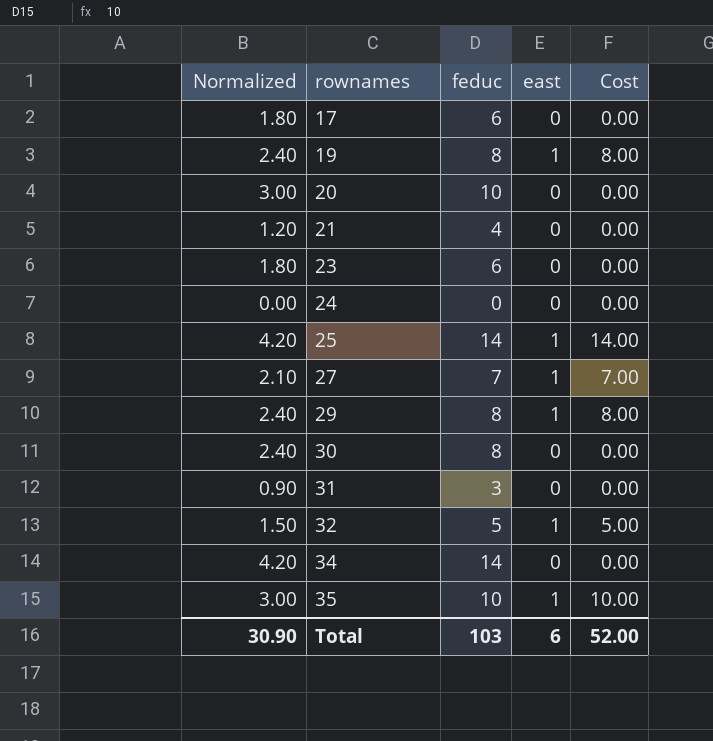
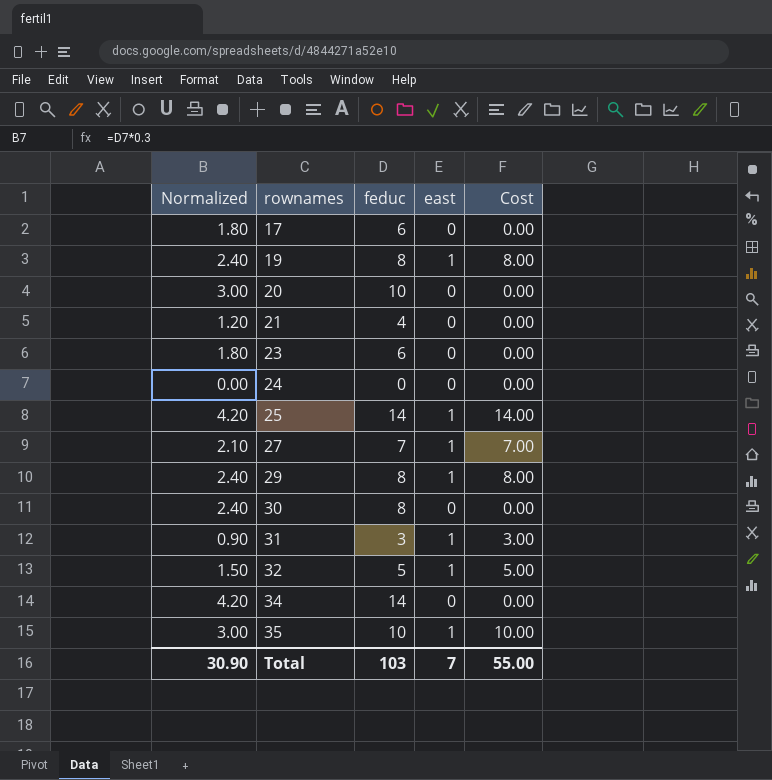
31 | east: 0 -> 1
31 | Cost: 0.00 -> 3.00
Total | east: 6 -> 7
Total | Cost: 52.00 -> 55.00

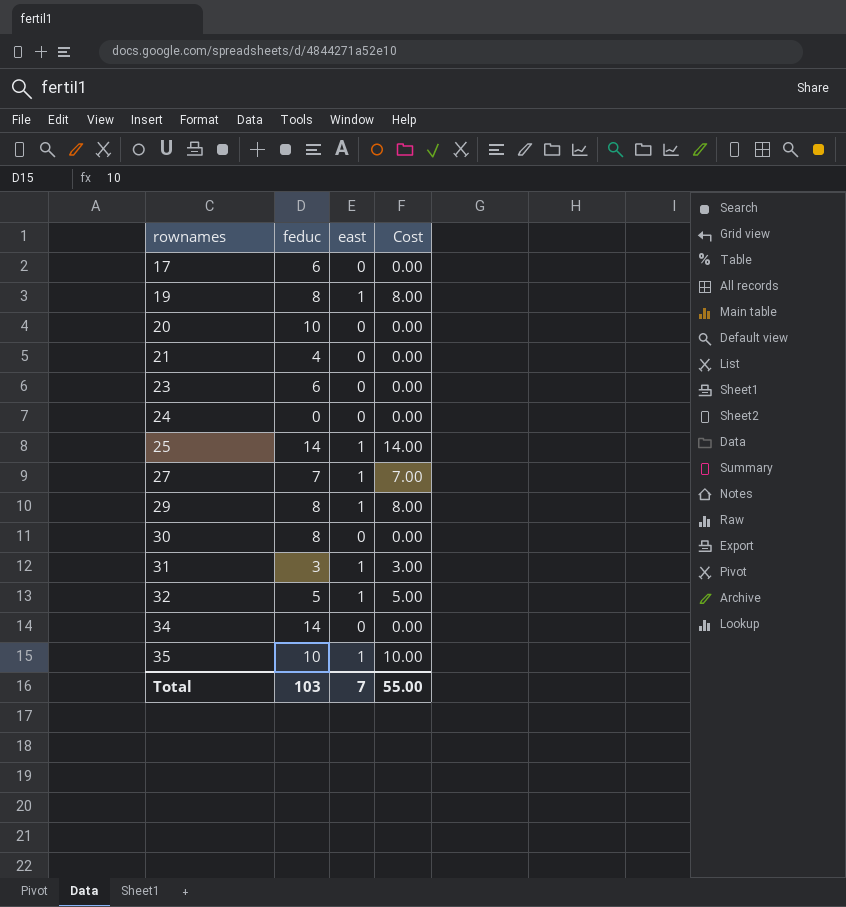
column Normalized | formula: [feduc] * 0.3 -> none

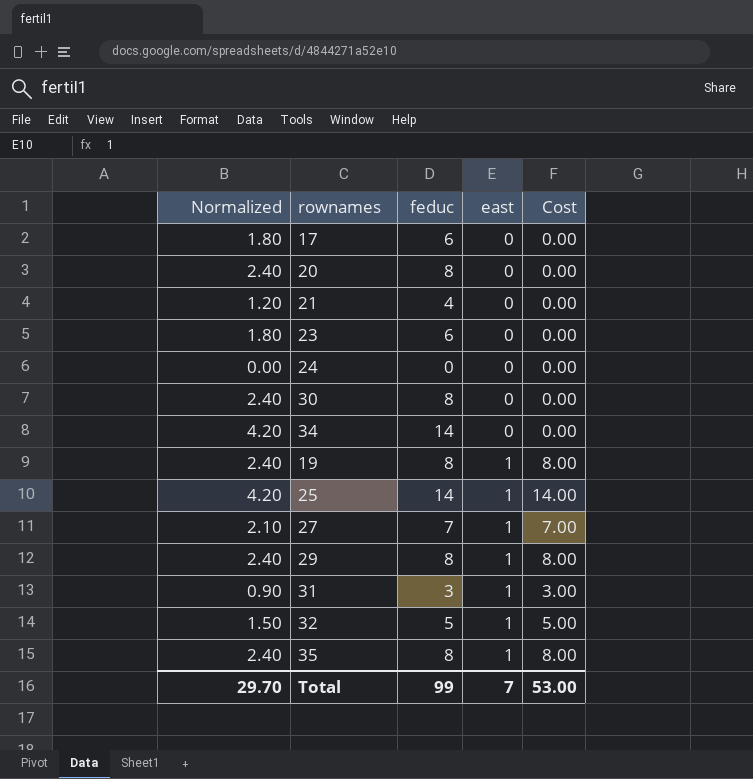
row order: rownames ascending -> east ascending
column Normalized | formula: none -> [feduc] * 0.3
20 | feduc: 10 -> 8
35 | feduc: 10 -> 8
35 | Cost: 10.00 -> 8.00
Total | feduc: 103 -> 99
Total | Cost: 55.00 -> 53.00

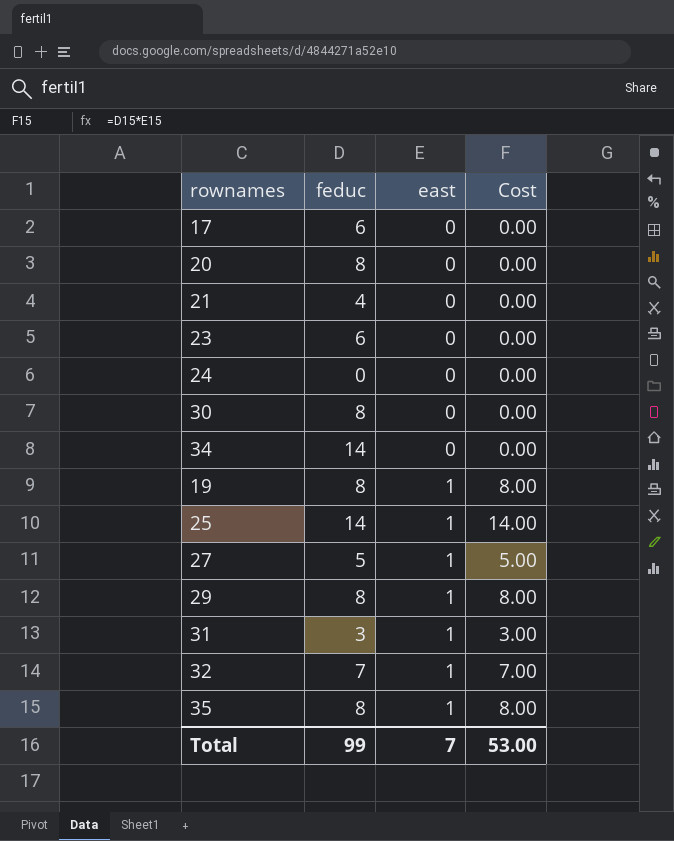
column Normalized | formula: [feduc] * 0.3 -> none
27 | feduc: 7 -> 5
27 | Cost: 7.00 -> 5.00
32 | feduc: 5 -> 7
32 | Cost: 5.00 -> 7.00

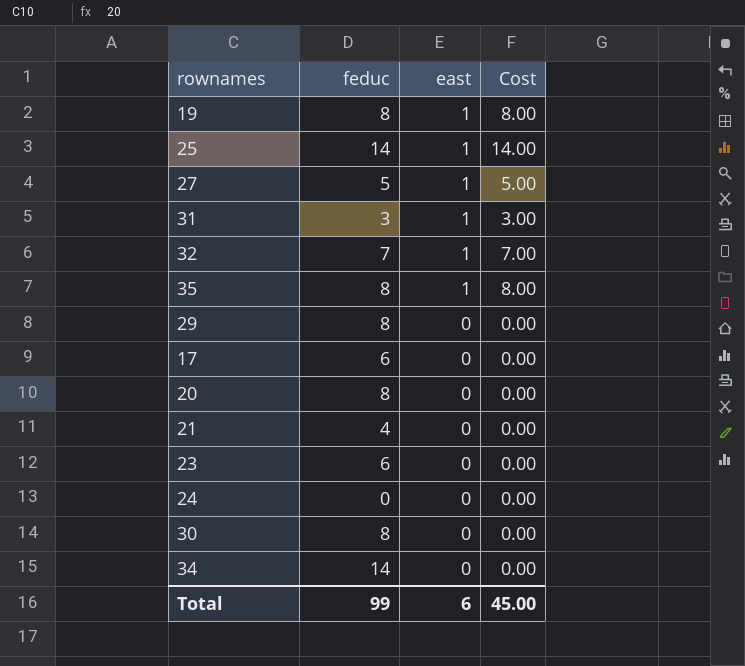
row order: east ascending -> east descending
29 | east: 1 -> 0
29 | Cost: 8.00 -> 0.00
Total | east: 7 -> 6
Total | Cost: 53.00 -> 45.00

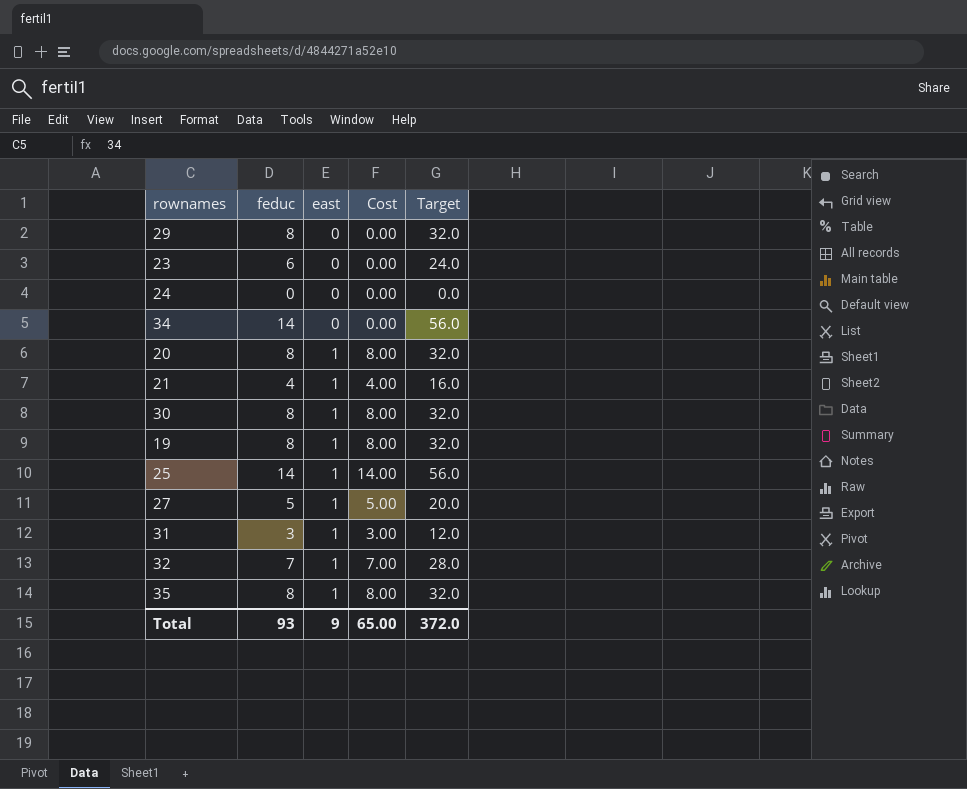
row order: east descending -> east ascending
column Target | formula: none -> [feduc] * 4
row 17: 6 | 0 | 0.00 -> none
20 | east: 0 -> 1
20 | Cost: 0.00 -> 8.00
21 | east: 0 -> 1
21 | Cost: 0.00 -> 4.00
30 | east: 0 -> 1
30 | Cost: 0.00 -> 8.00
Total | feduc: 99 -> 93
Total | east: 6 -> 9
Total | Cost: 45.00 -> 65.00

